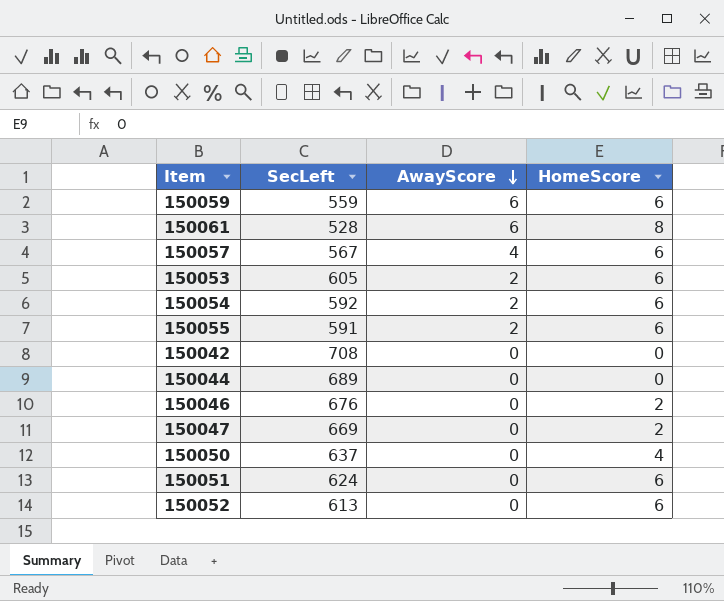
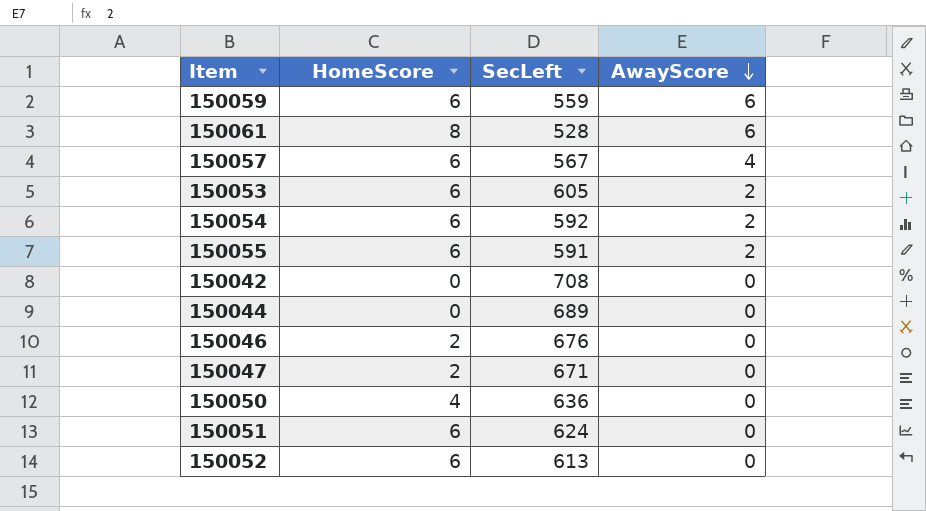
column HomeScore | position: 4 -> 2
150047 | SecLeft: 669 -> 671
150050 | SecLeft: 637 -> 636

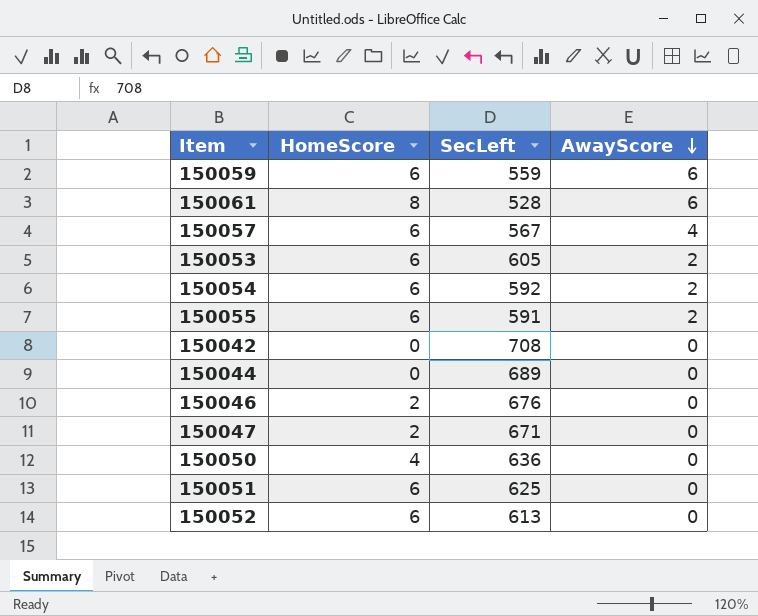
150051 | SecLeft: 624 -> 625

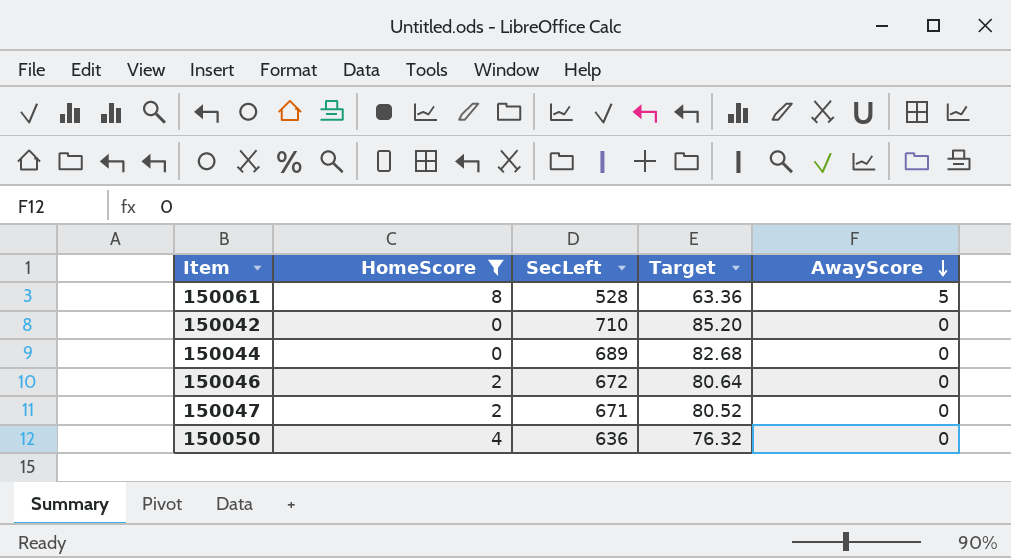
filter: none -> HomeScore != 6
column Target | formula: none -> [SecLeft] * 0.12
150061 | AwayScore: 6 -> 5
150042 | SecLeft: 708 -> 710
150046 | SecLeft: 676 -> 672

